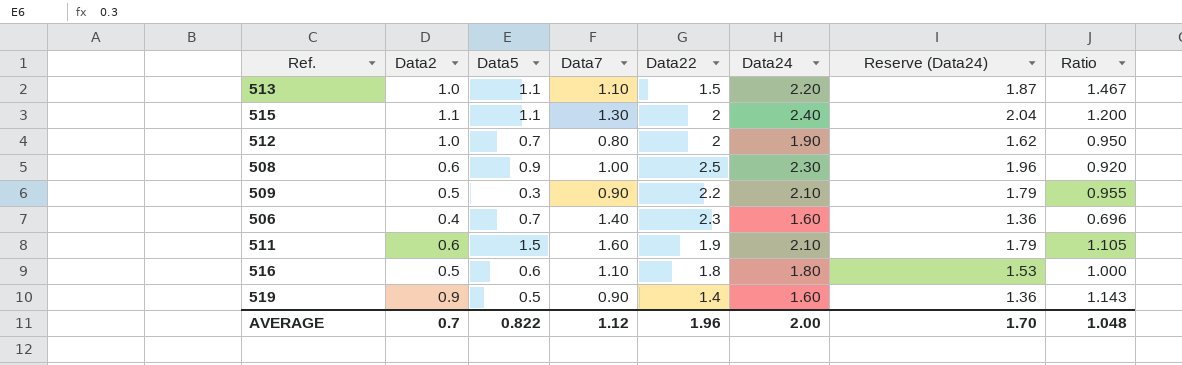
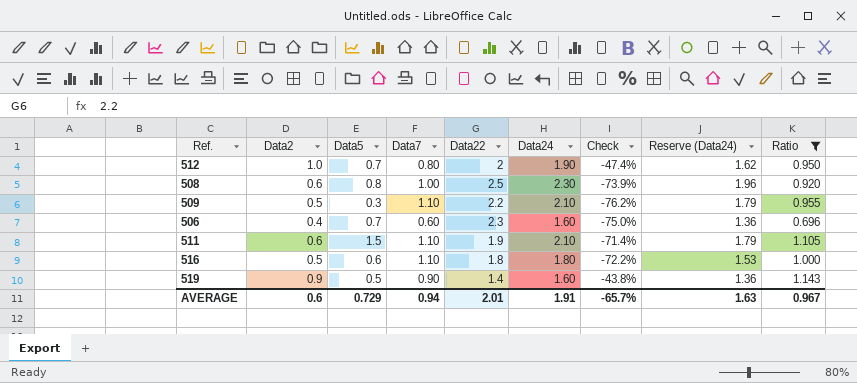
filter: none -> Ratio <= 1.143
column Check | formula: none -> ([Data2] - [Data24]) / [Data24]
508 | Data5: 0.9 -> 0.8
509 | Data7: 0.90 -> 1.10
506 | Data7: 1.40 -> 0.60
511 | Data7: 1.60 -> 1.10
AVERAGE | Data2: 0.7 -> 0.6
AVERAGE | Data5: 0.822 -> 0.729
AVERAGE | Data7: 1.12 -> 0.94
AVERAGE | Data22: 1.96 -> 2.01
AVERAGE | Data24: 2.00 -> 1.91
AVERAGE | Reserve (Data24): 1.70 -> 1.63
AVERAGE | Ratio: 1.048 -> 0.967

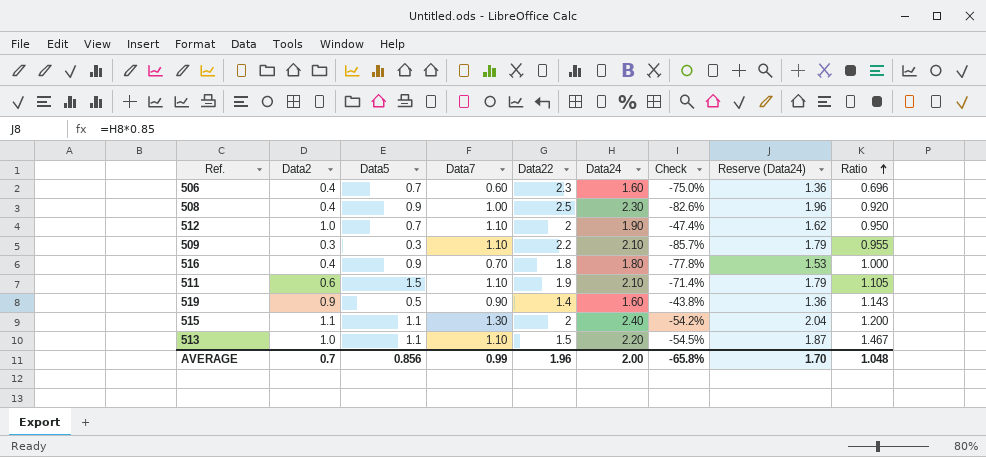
filter: Ratio <= 1.143 -> none
row order: none -> Ratio ascending
508 | Data2: 0.6 -> 0.4
508 | Data5: 0.8 -> 0.9
508 | Check: -73.9% -> -82.6%
512 | Data7: 0.80 -> 1.10
509 | Data2: 0.5 -> 0.3
509 | Check: -76.2% -> -85.7%
516 | Data2: 0.5 -> 0.4
516 | Data5: 0.6 -> 0.9
516 | Data7: 1.10 -> 0.70
516 | Check: -72.2% -> -77.8%
AVERAGE | Data2: 0.6 -> 0.7
AVERAGE | Data5: 0.729 -> 0.856
AVERAGE | Data7: 0.94 -> 0.99
AVERAGE | Data22: 2.01 -> 1.96
AVERAGE | Data24: 1.91 -> 2.00
AVERAGE | Check: -65.7% -> -65.8%
AVERAGE | Reserve (Data24): 1.63 -> 1.70
AVERAGE | Ratio: 0.967 -> 1.048

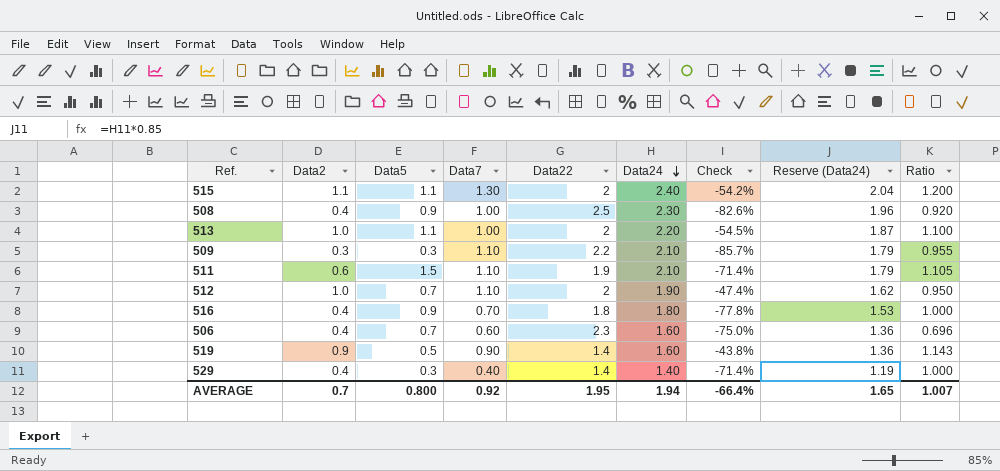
row order: Ratio ascending -> Data24 descending
513 | Data7: 1.10 -> 1.00
513 | Data22: 1.5 -> 2
513 | Ratio: 1.467 -> 1.100
row 529: none -> 0.4 | 0.3 | 0.40 | 1.4 | 1.40 | -71.4% | 1.19 | 1.000
AVERAGE | Data5: 0.856 -> 0.800
AVERAGE | Data7: 0.99 -> 0.92
AVERAGE | Data22: 1.96 -> 1.95
AVERAGE | Data24: 2.00 -> 1.94
AVERAGE | Check: -65.8% -> -66.4%
AVERAGE | Reserve (Data24): 1.70 -> 1.65
AVERAGE | Ratio: 1.048 -> 1.007

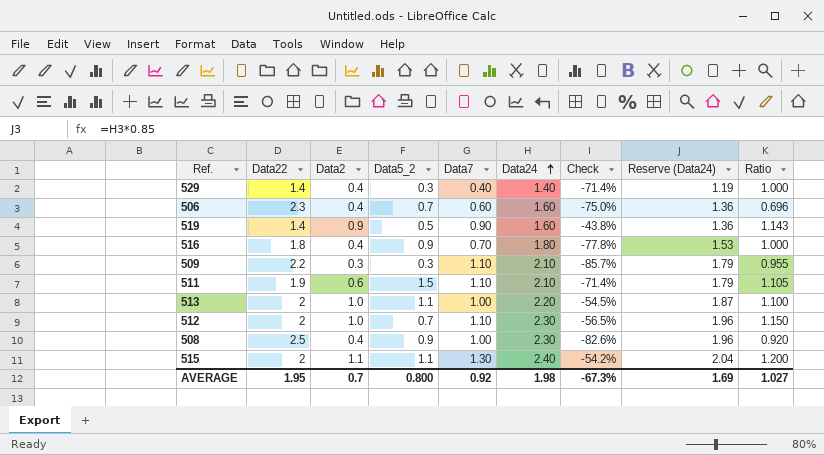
row order: Data24 descending -> Data24 ascending
column Data22 | position: 5 -> 2
column name: Data5 -> Data5_2
512 | Data24: 1.90 -> 2.30
512 | Check: -47.4% -> -56.5%
512 | Reserve (Data24): 1.62 -> 1.96
512 | Ratio: 0.950 -> 1.150
AVERAGE | Data24: 1.94 -> 1.98
AVERAGE | Check: -66.4% -> -67.3%
AVERAGE | Reserve (Data24): 1.65 -> 1.69
AVERAGE | Ratio: 1.007 -> 1.027

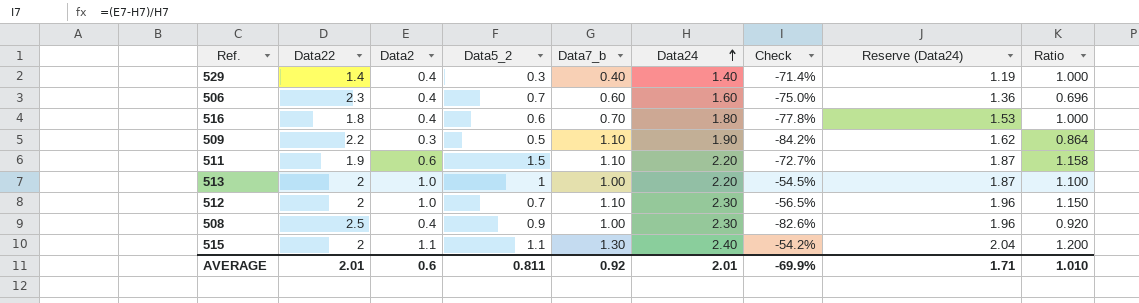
column name: Data7 -> Data7_b
row 519: 1.4 | 0.9 | 0.5 | 0.90 | 1.60 | -43.8% | 1.36 | 1.143 -> none
516 | Data5_2: 0.9 -> 0.6
509 | Data5_2: 0.3 -> 0.5
509 | Data24: 2.10 -> 1.90
509 | Check: -85.7% -> -84.2%
509 | Reserve (Data24): 1.79 -> 1.62
509 | Ratio: 0.955 -> 0.864
511 | Data24: 2.10 -> 2.20
511 | Check: -71.4% -> -72.7%
511 | Reserve (Data24): 1.79 -> 1.87
511 | Ratio: 1.105 -> 1.158
513 | Data5_2: 1.1 -> 1
AVERAGE | Data22: 1.95 -> 2.01
AVERAGE | Data2: 0.7 -> 0.6
AVERAGE | Data5_2: 0.800 -> 0.811
AVERAGE | Data24: 1.98 -> 2.01
AVERAGE | Check: -67.3% -> -69.9%
AVERAGE | Reserve (Data24): 1.69 -> 1.71
AVERAGE | Ratio: 1.027 -> 1.010

